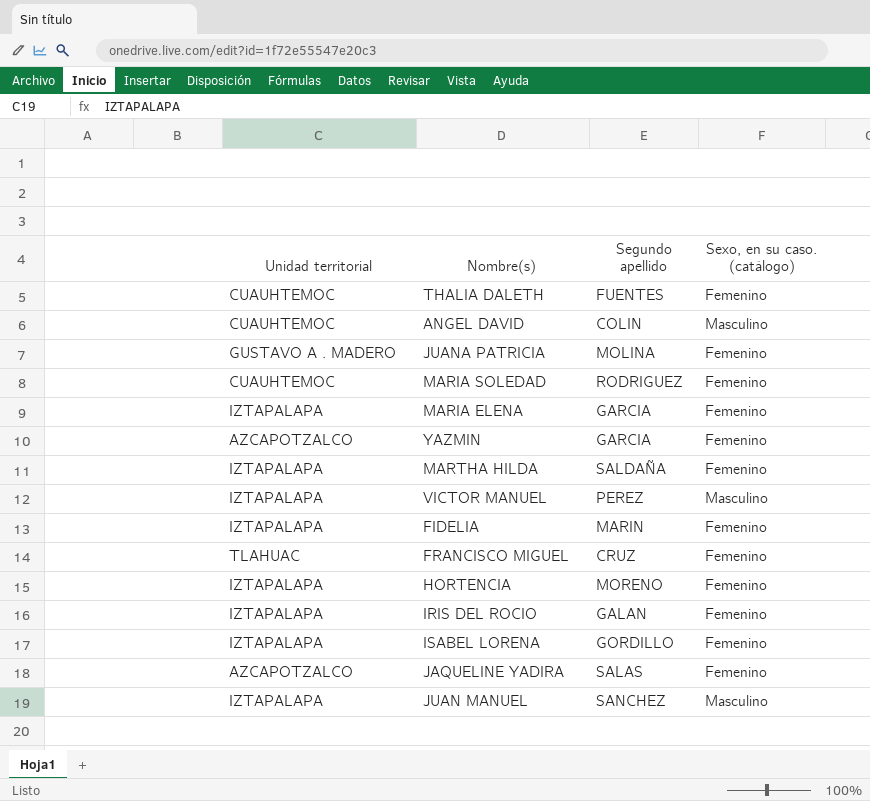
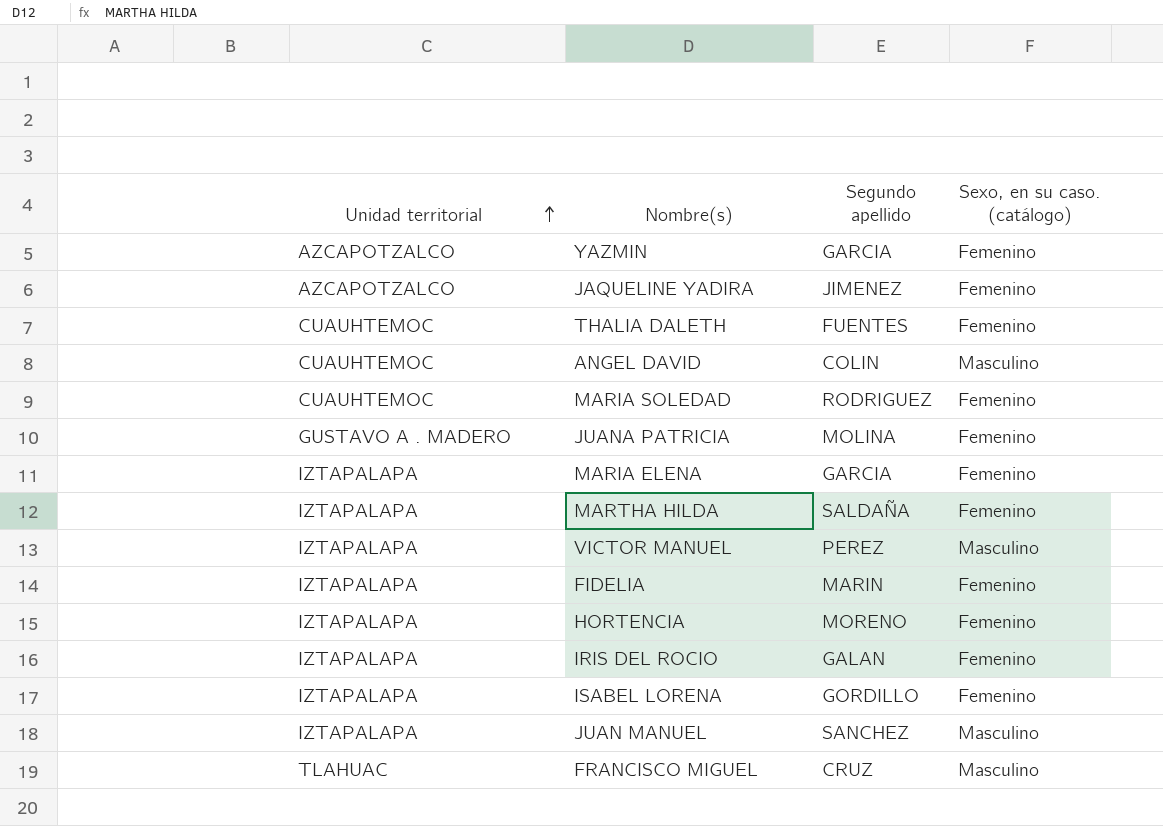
row order: none -> Unidad territorial ascending
JAQUELINE YADIRA | Segundo apellido: SALAS -> JIMENEZ
FRANCISCO MIGUEL | Sexo, en su caso. (catálogo): Femenino -> Masculino

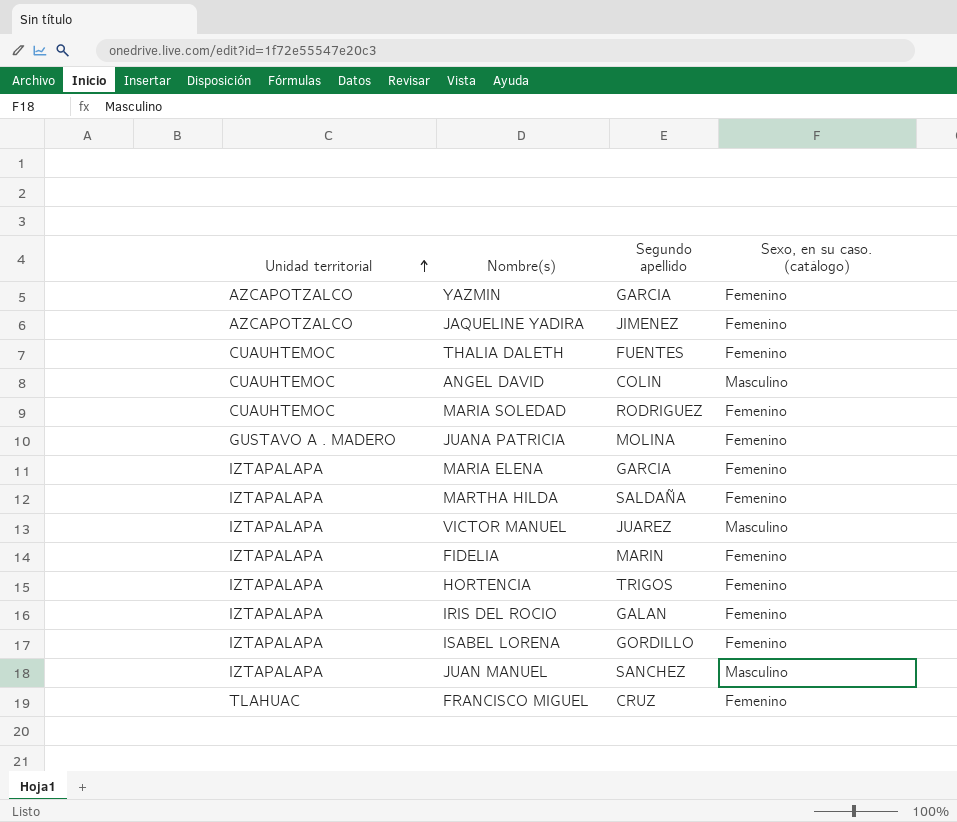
VICTOR MANUEL | Segundo apellido: PEREZ -> JUAREZ
HORTENCIA | Segundo apellido: MORENO -> TRIGOS
FRANCISCO MIGUEL | Sexo, en su caso. (catálogo): Masculino -> Femenino

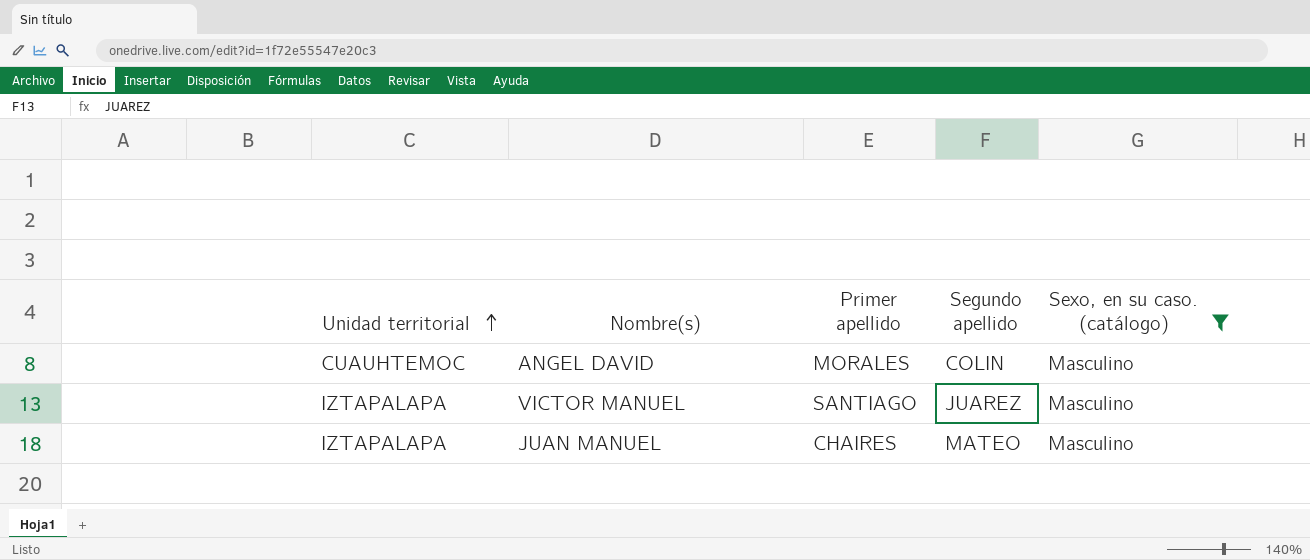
filter: none -> Sexo, en su caso. (catálogo) = Masculino
column Primer apellido | position: none -> 3
JUAN MANUEL | Segundo apellido: SANCHEZ -> MATEO

